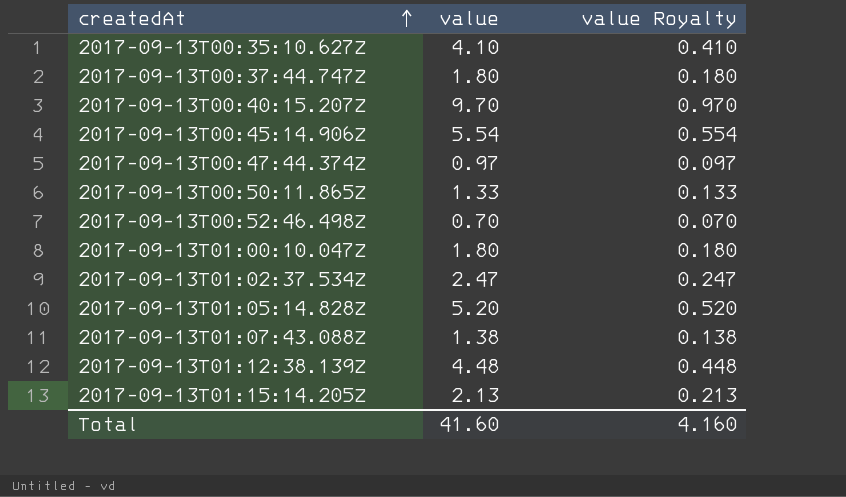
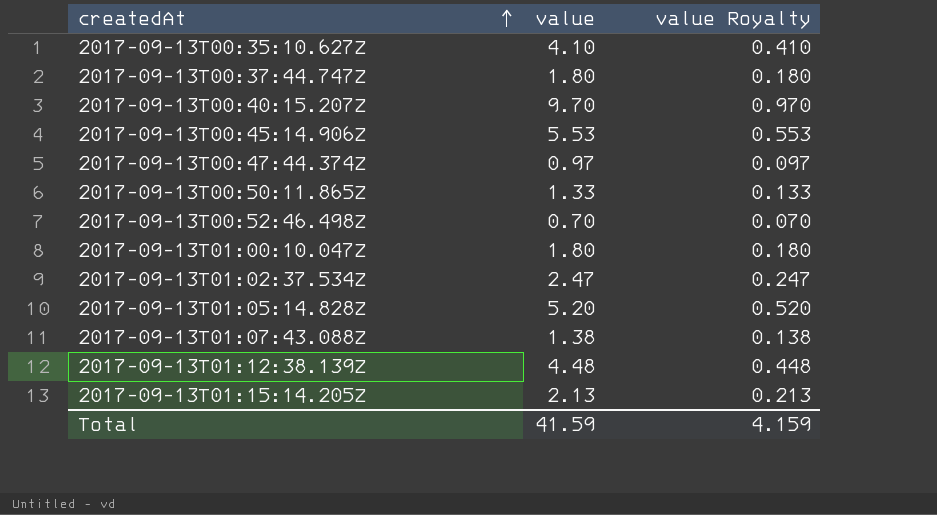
2017-09-13T00:45:14.906Z | value: 5.54 -> 5.53
2017-09-13T00:45:14.906Z | value Royalty: 0.554 -> 0.553
Total | value: 41.60 -> 41.59
Total | value Royalty: 4.160 -> 4.159

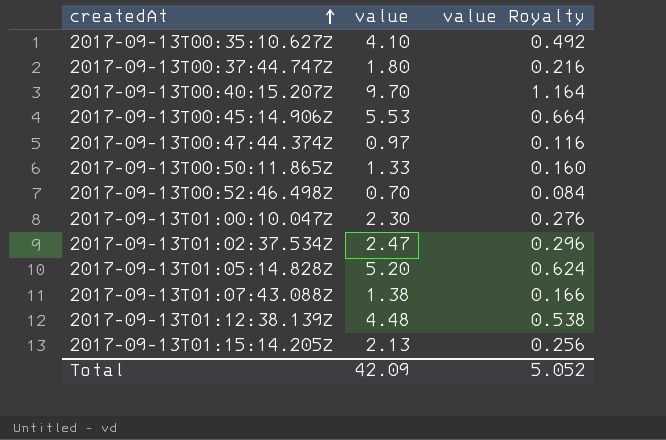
column value Royalty | formula: [value] * 0.1 -> [value] * 0.12
2017-09-13T01:00:10.047Z | value: 1.80 -> 2.30
Total | value: 41.59 -> 42.09
Total | value Royalty: 4.159 -> 5.052

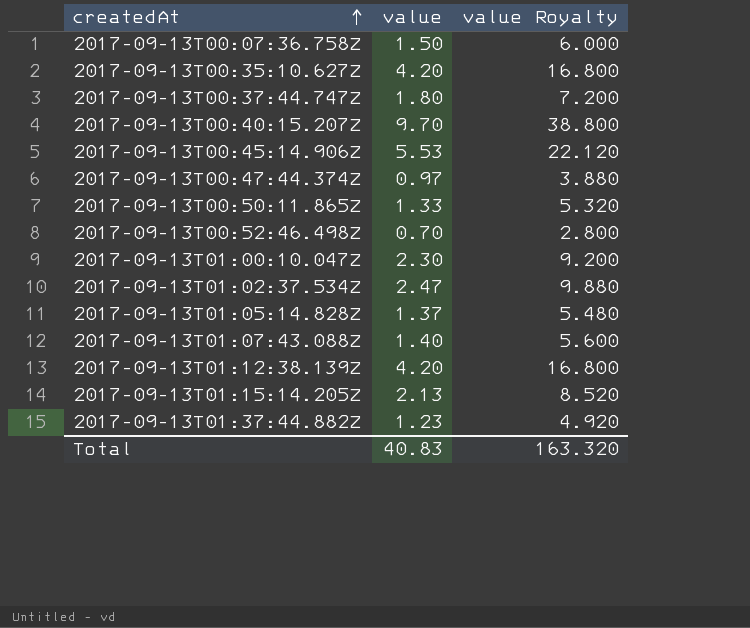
column value Royalty | formula: [value] * 0.12 -> [value] * 4
row 2017-09-13T00:07:36.758Z: none -> 1.50 | 6.000
2017-09-13T00:35:10.627Z | value: 4.10 -> 4.20
2017-09-13T01:05:14.828Z | value: 5.20 -> 1.37
2017-09-13T01:07:43.088Z | value: 1.38 -> 1.40
2017-09-13T01:12:38.139Z | value: 4.48 -> 4.20
row 2017-09-13T01:37:44.882Z: none -> 1.23 | 4.920
Total | value: 42.09 -> 40.83
Total | value Royalty: 5.052 -> 163.320

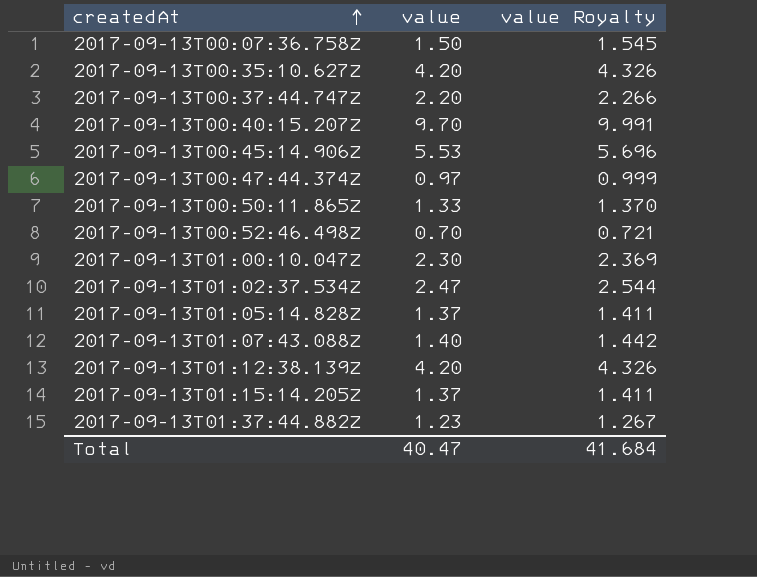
column value Royalty | formula: [value] * 4 -> [value] * 1.03
2017-09-13T00:37:44.747Z | value: 1.80 -> 2.20
2017-09-13T01:15:14.205Z | value: 2.13 -> 1.37
Total | value: 40.83 -> 40.47
Total | value Royalty: 163.320 -> 41.684

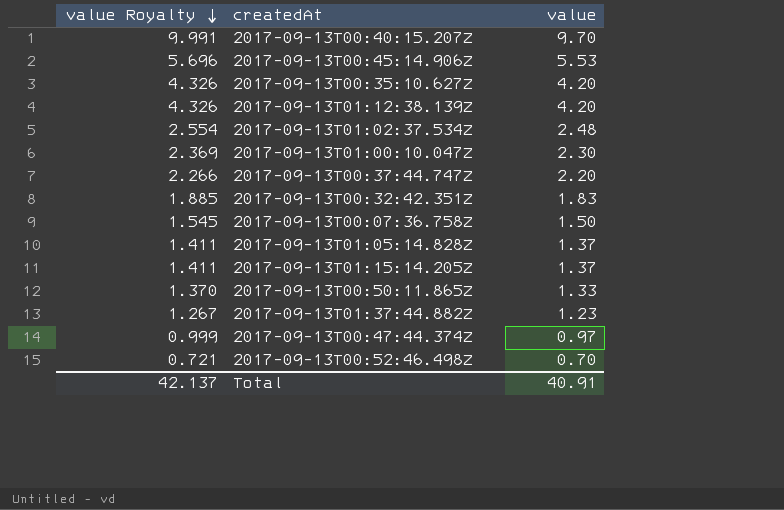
row order: createdAt ascending -> value Royalty descending
column value Royalty | position: 3 -> 1
row 2017-09-13T01:07:43.088Z: 1.40 | 1.442 -> none
2017-09-13T01:02:37.534Z | value Royalty: 2.544 -> 2.554
2017-09-13T01:02:37.534Z | value: 2.47 -> 2.48
row 2017-09-13T00:32:42.351Z: none -> 1.885 | 1.83
Total | value Royalty: 41.684 -> 42.137
Total | value: 40.47 -> 40.91

